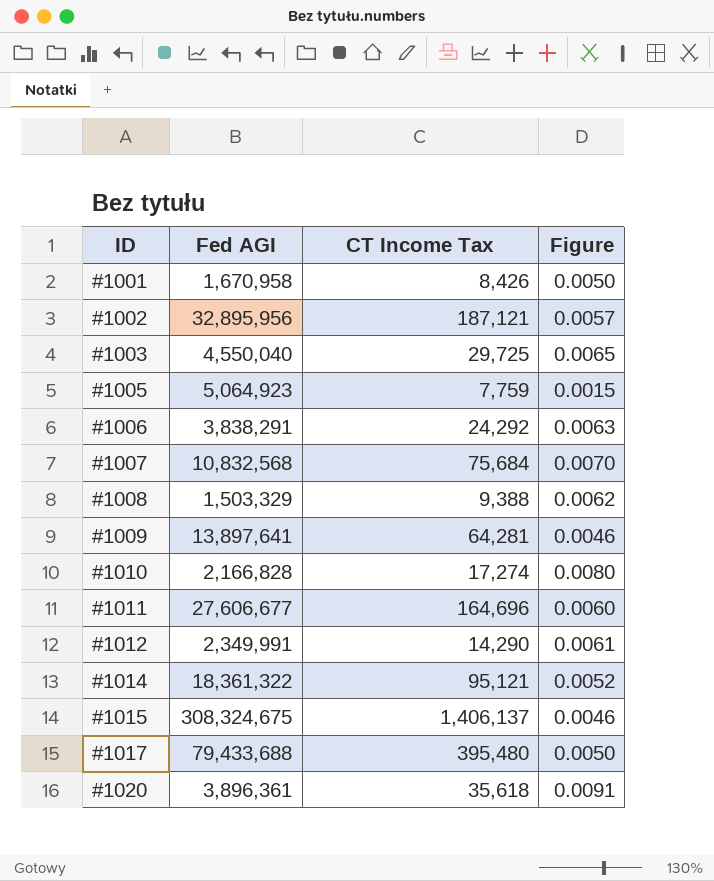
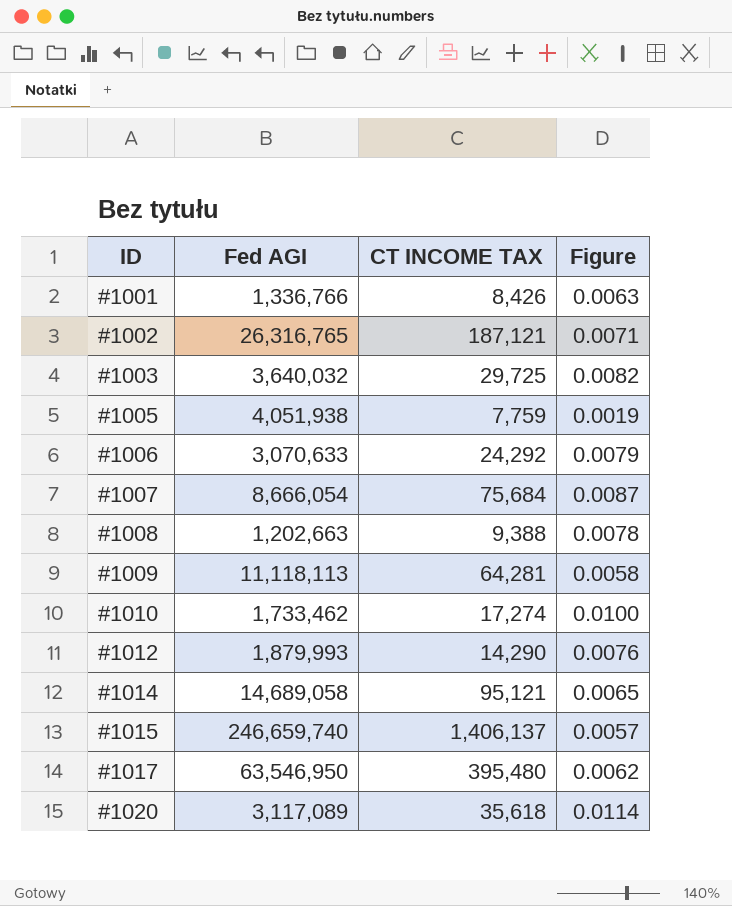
column name: CT Income Tax -> CT INCOME TAX
row #1011: 27,606,677 | 164,696 | 0.0060 -> none
#1001 | Fed AGI: 1,670,958 -> 1,336,766
#1001 | Figure: 0.0050 -> 0.0063
#1002 | Fed AGI: 32,895,956 -> 26,316,765
#1002 | Figure: 0.0057 -> 0.0071
#1003 | Fed AGI: 4,550,040 -> 3,640,032
#1003 | Figure: 0.0065 -> 0.0082
#1005 | Fed AGI: 5,064,923 -> 4,051,938
#1005 | Figure: 0.0015 -> 0.0019
#1006 | Fed AGI: 3,838,291 -> 3,070,633
#1006 | Figure: 0.0063 -> 0.0079
#1007 | Fed AGI: 10,832,568 -> 8,666,054
#1007 | Figure: 0.0070 -> 0.0087
#1008 | Fed AGI: 1,503,329 -> 1,202,663
#1008 | Figure: 0.0062 -> 0.0078
#1009 | Fed AGI: 13,897,641 -> 11,118,113
#1009 | Figure: 0.0046 -> 0.0058
#1010 | Fed AGI: 2,166,828 -> 1,733,462
#1010 | Figure: 0.0080 -> 0.0100
#1012 | Fed AGI: 2,349,991 -> 1,879,993
#1012 | Figure: 0.0061 -> 0.0076
#1014 | Fed AGI: 18,361,322 -> 14,689,058
#1014 | Figure: 0.0052 -> 0.0065
#1015 | Fed AGI: 308,324,675 -> 246,659,740
#1015 | Figure: 0.0046 -> 0.0057
#1017 | Fed AGI: 79,433,688 -> 63,546,950
#1017 | Figure: 0.0050 -> 0.0062
#1020 | Fed AGI: 3,896,361 -> 3,117,089
#1020 | Figure: 0.0091 -> 0.0114

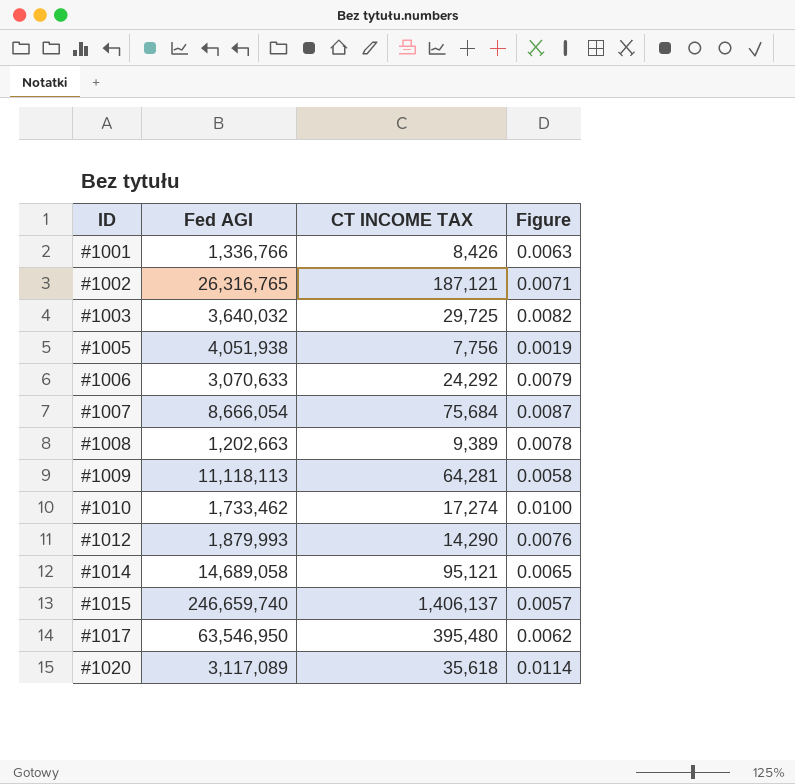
#1005 | CT INCOME TAX: 7,759 -> 7,756
#1008 | CT INCOME TAX: 9,388 -> 9,389

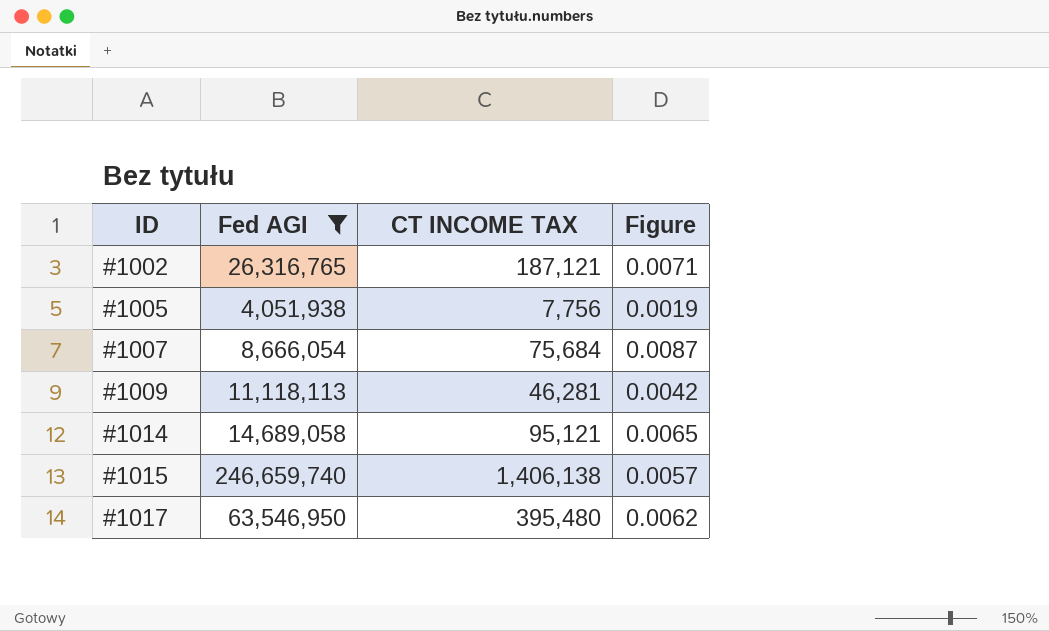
filter: none -> Fed AGI >= 4,051,938
#1009 | CT INCOME TAX: 64,281 -> 46,281
#1009 | Figure: 0.0058 -> 0.0042
#1015 | CT INCOME TAX: 1,406,137 -> 1,406,138

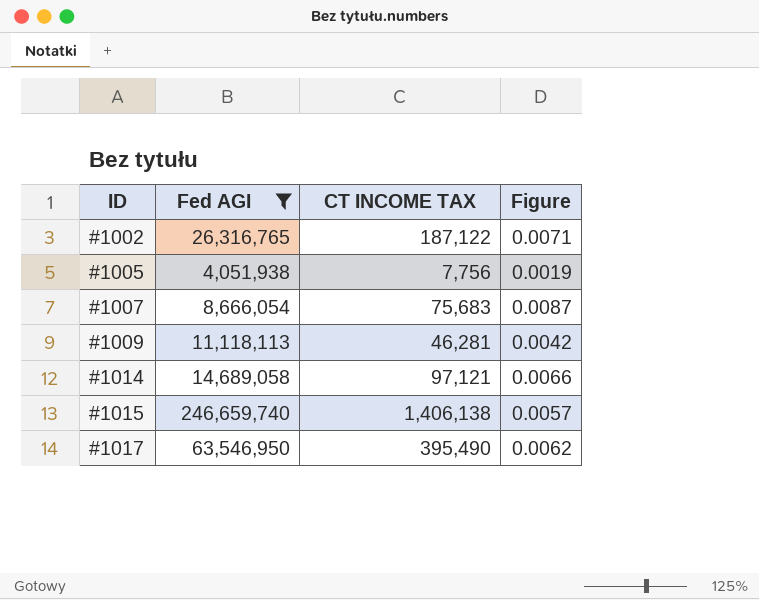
#1002 | CT INCOME TAX: 187,121 -> 187,122
#1007 | CT INCOME TAX: 75,684 -> 75,683
#1014 | CT INCOME TAX: 95,121 -> 97,121
#1014 | Figure: 0.0065 -> 0.0066
#1017 | CT INCOME TAX: 395,480 -> 395,490

